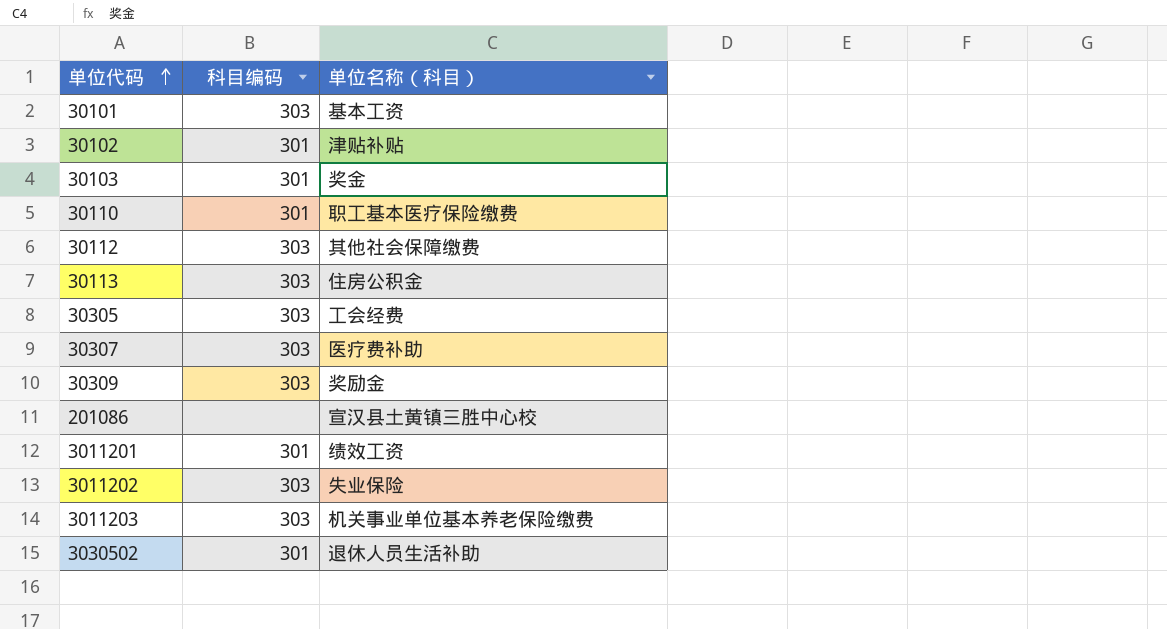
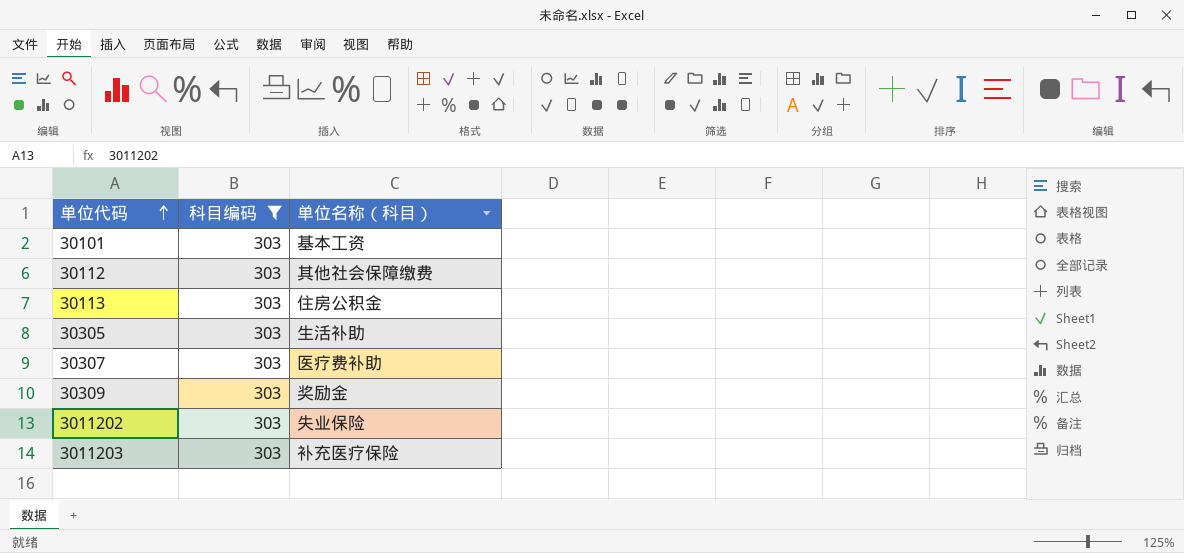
filter: none -> 科目编码 = 303
30305 | 单位名称（科目）: 工会经费 -> 生活补助
3011203 | 单位名称（科目）: 机关事业单位基本养老保险缴费 -> 补充医疗保险

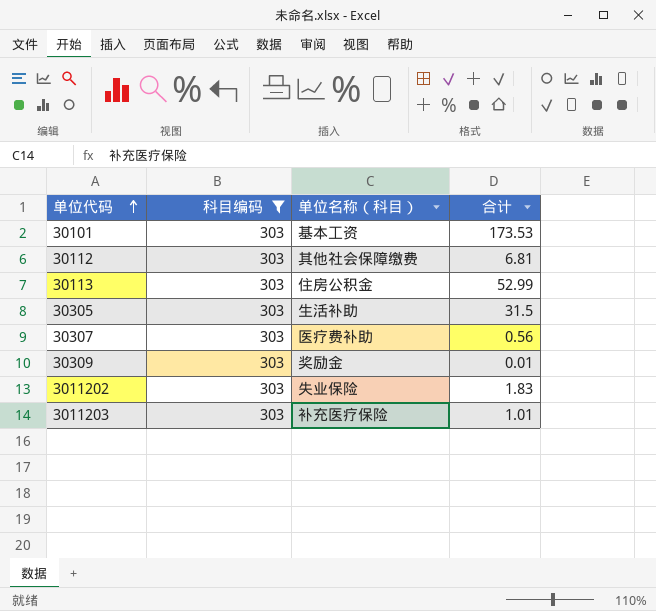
column 合计 | position: none -> 4

